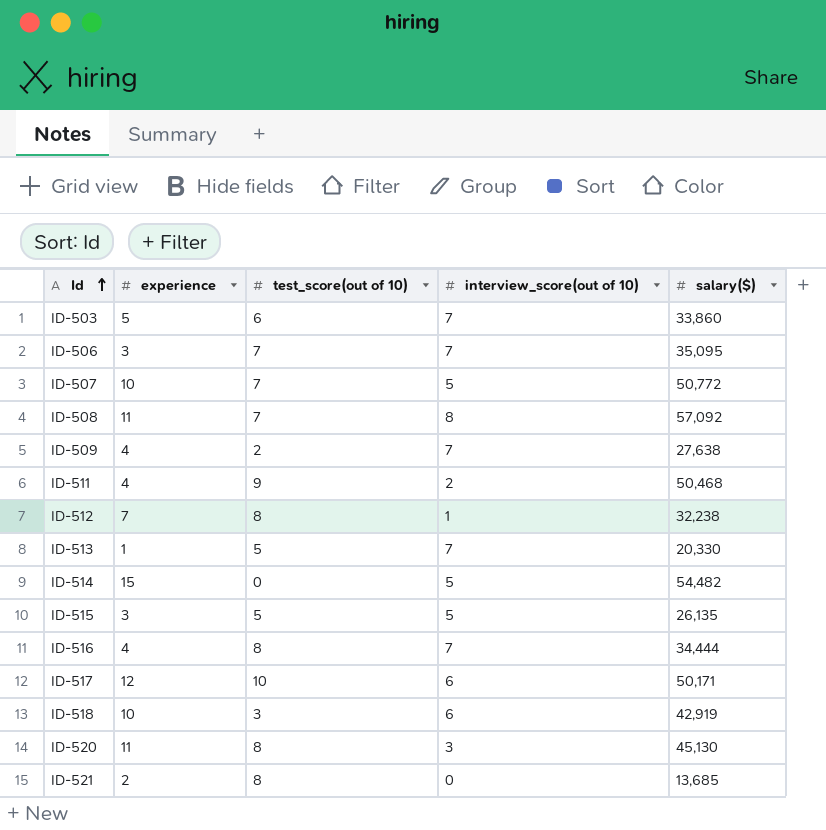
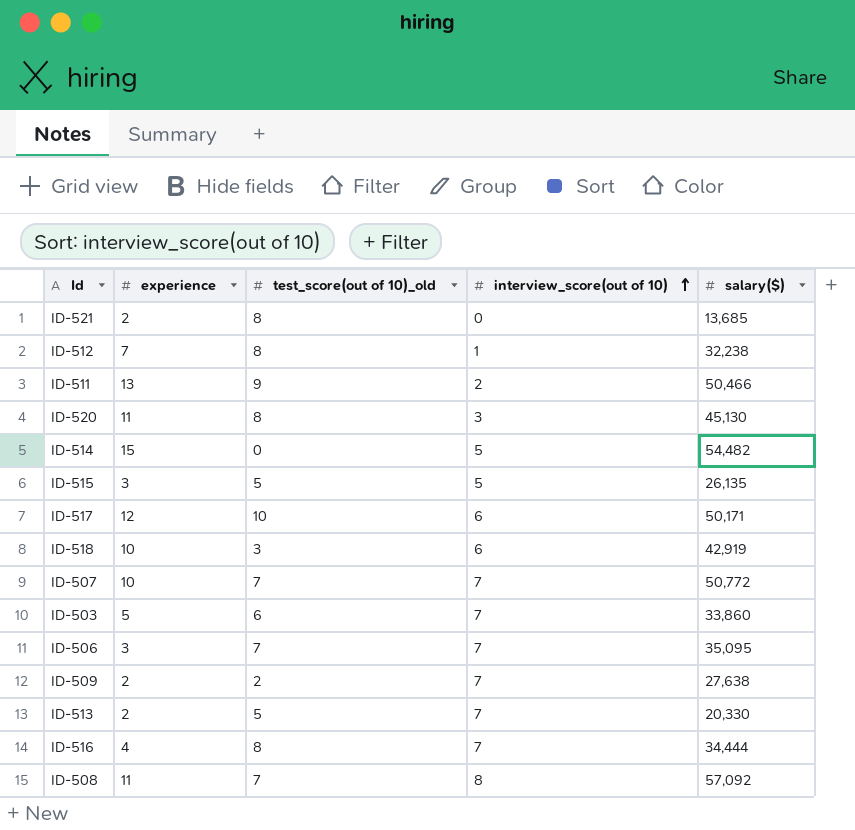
row order: Id ascending -> interview_score(out of 10) ascending
column name: test_score(out of 10) -> test_score(out of 10)_old
ID-511 | experience: 4 -> 13
ID-511 | salary($): 50,468 -> 50,466
ID-507 | interview_score(out of 10): 5 -> 7
ID-509 | experience: 4 -> 2
ID-513 | experience: 1 -> 2

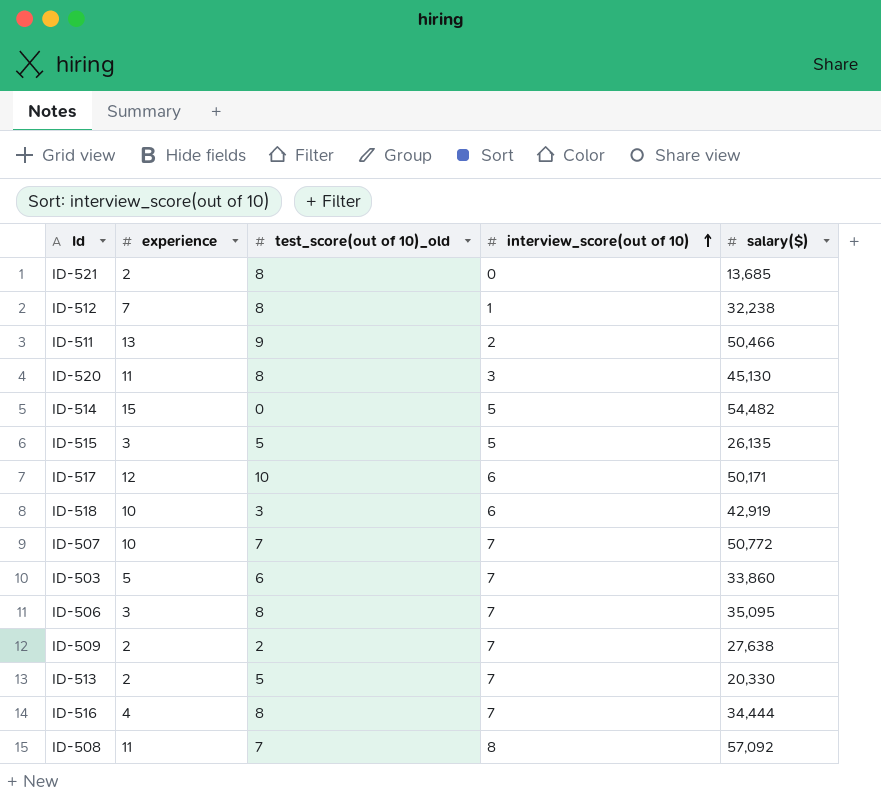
ID-506 | test_score(out of 10)_old: 7 -> 8

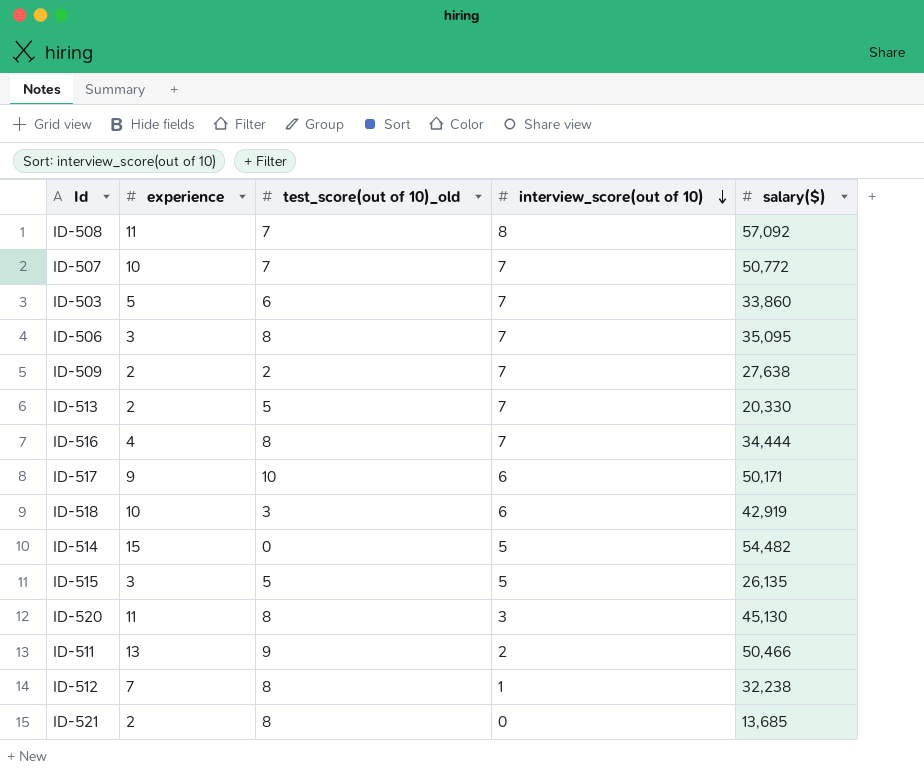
row order: interview_score(out of 10) ascending -> interview_score(out of 10) descending
ID-517 | experience: 12 -> 9

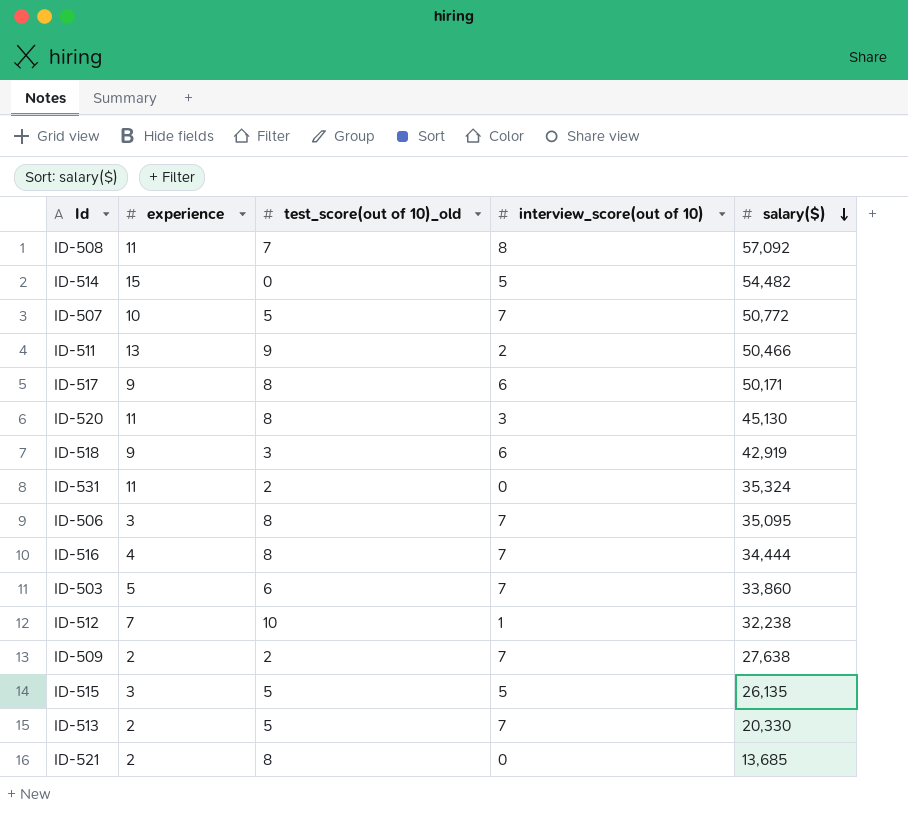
row order: interview_score(out of 10) descending -> salary($) descending
ID-507 | test_score(out of 10)_old: 7 -> 5
ID-517 | test_score(out of 10)_old: 10 -> 8
ID-518 | experience: 10 -> 9
row ID-531: none -> 11 | 2 | 0 | 35,324
ID-512 | test_score(out of 10)_old: 8 -> 10

